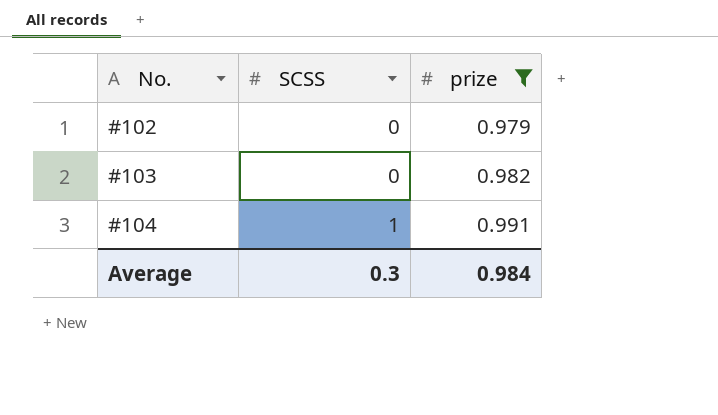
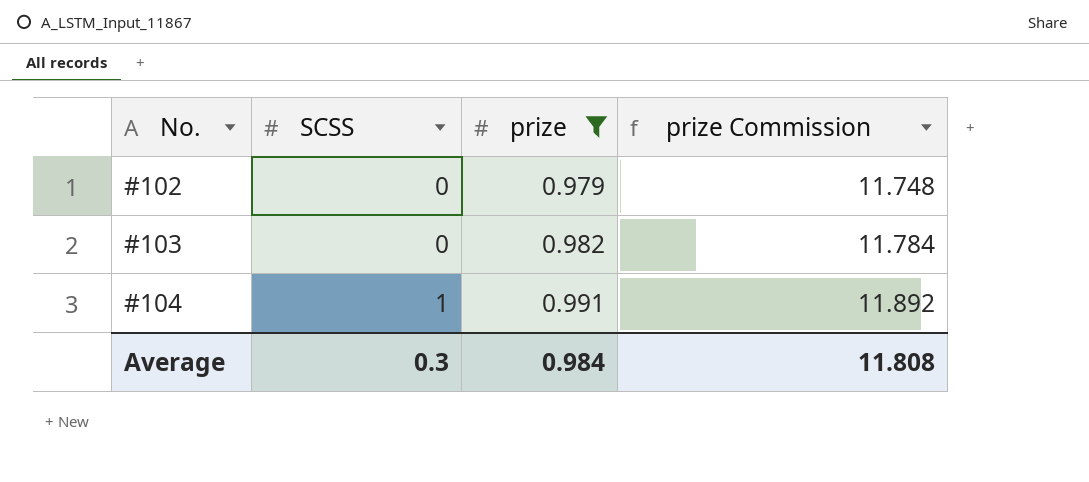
column prize Commission | formula: none -> [prize] * 12

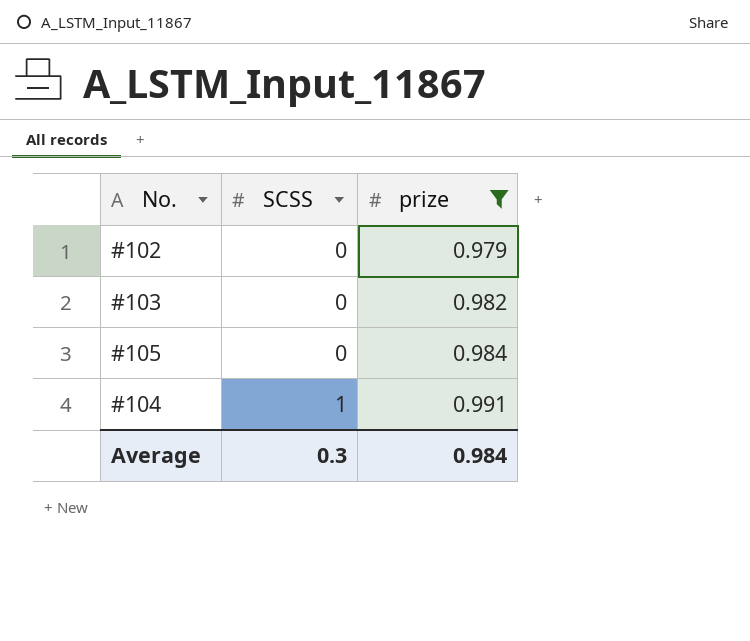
column prize Commission | formula: [prize] * 12 -> none
row #105: none -> 0 | 0.984

